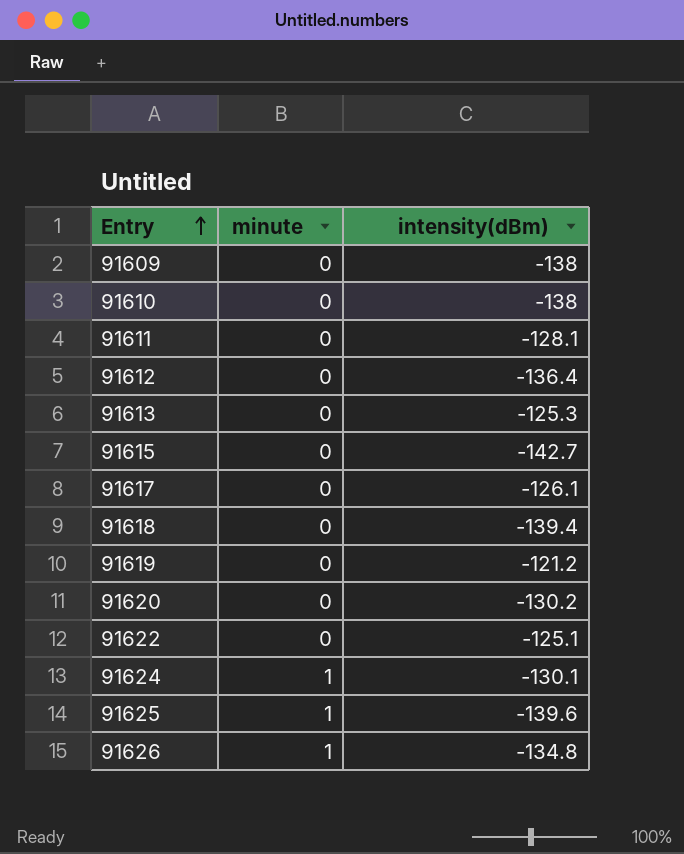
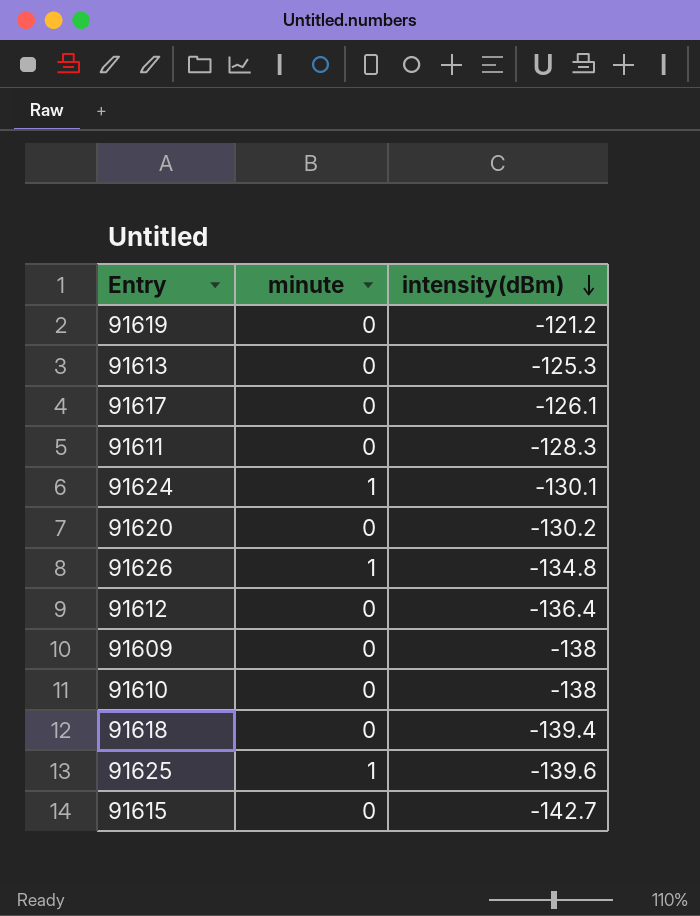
row order: Entry ascending -> intensity(dBm) descending
row 91622: 0 | -125.1 -> none
91611 | intensity(dBm): -128.1 -> -128.3

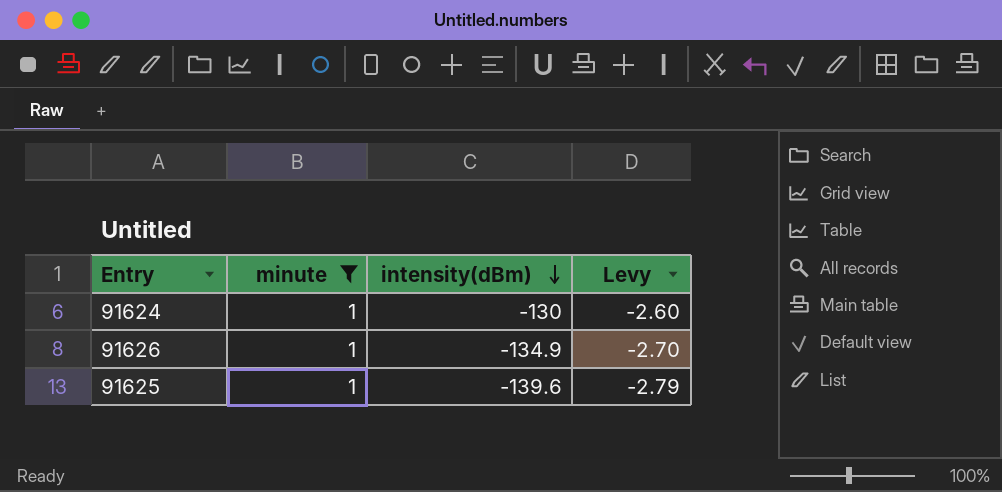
filter: none -> minute = 1
column Levy | formula: none -> [intensity(dBm)] * 0.02
91624 | intensity(dBm): -130.1 -> -130
91626 | intensity(dBm): -134.8 -> -134.9

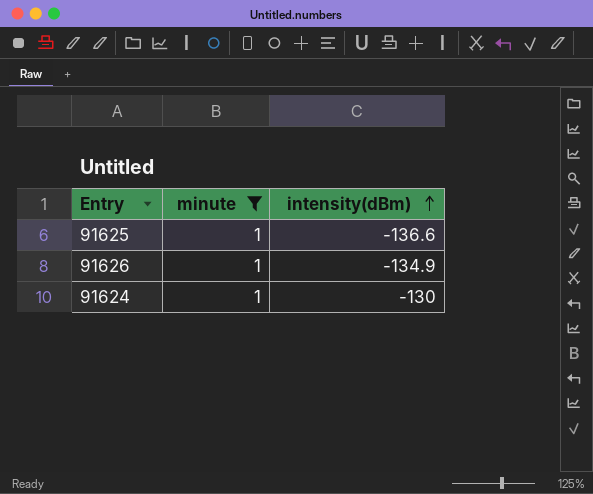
row order: intensity(dBm) descending -> intensity(dBm) ascending
column Levy | formula: [intensity(dBm)] * 0.02 -> none
91625 | intensity(dBm): -139.6 -> -136.6

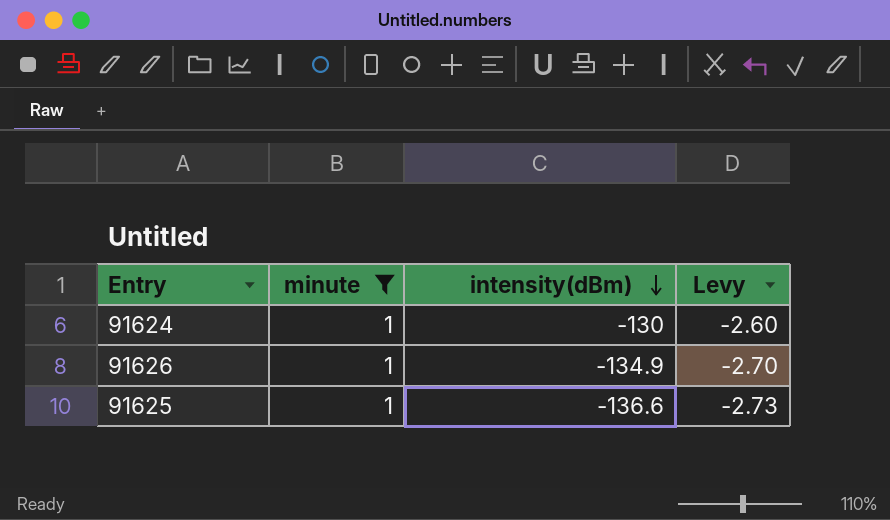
row order: intensity(dBm) ascending -> intensity(dBm) descending
column Levy | formula: none -> [intensity(dBm)] * 0.02

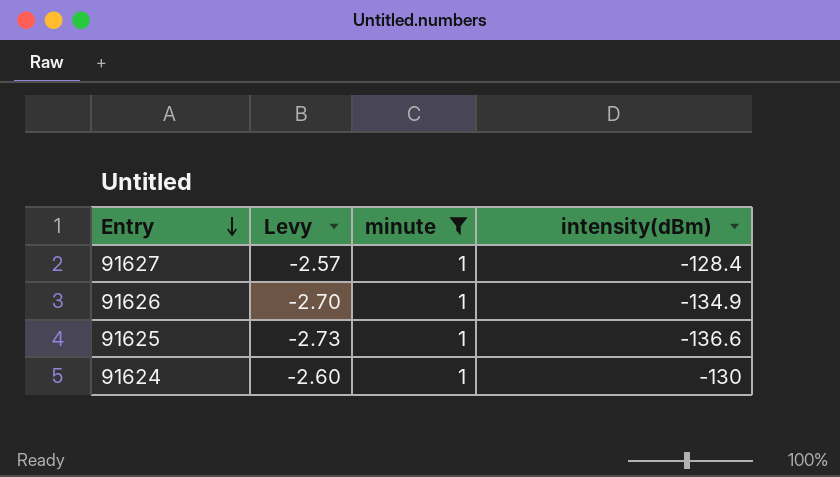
row order: intensity(dBm) descending -> Entry descending
column Levy | position: 4 -> 2
row 91627: none -> -2.57 | 1 | -128.4

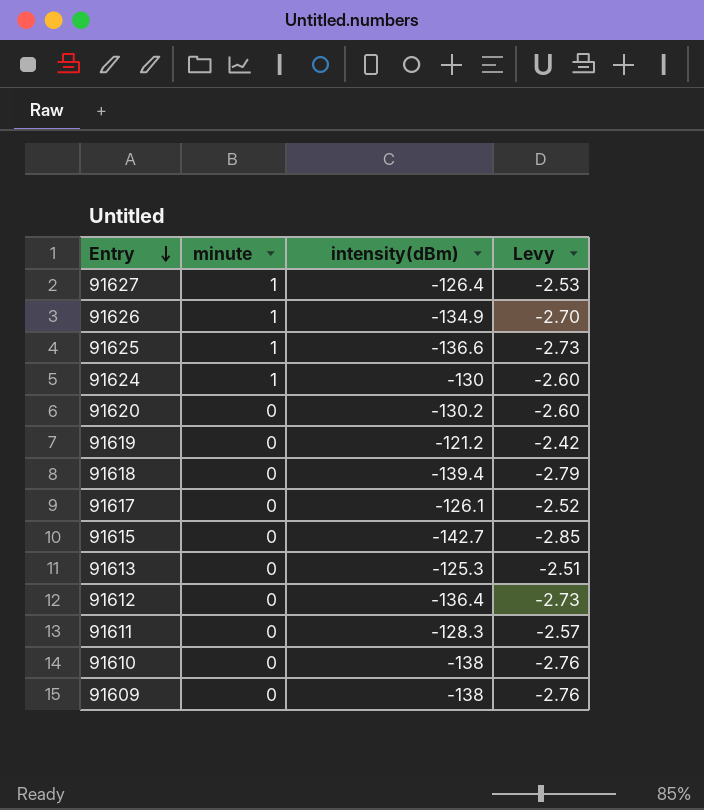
filter: minute = 1 -> none
column Levy | position: 2 -> 4
91627 | intensity(dBm): -128.4 -> -126.4
91627 | Levy: -2.57 -> -2.53

